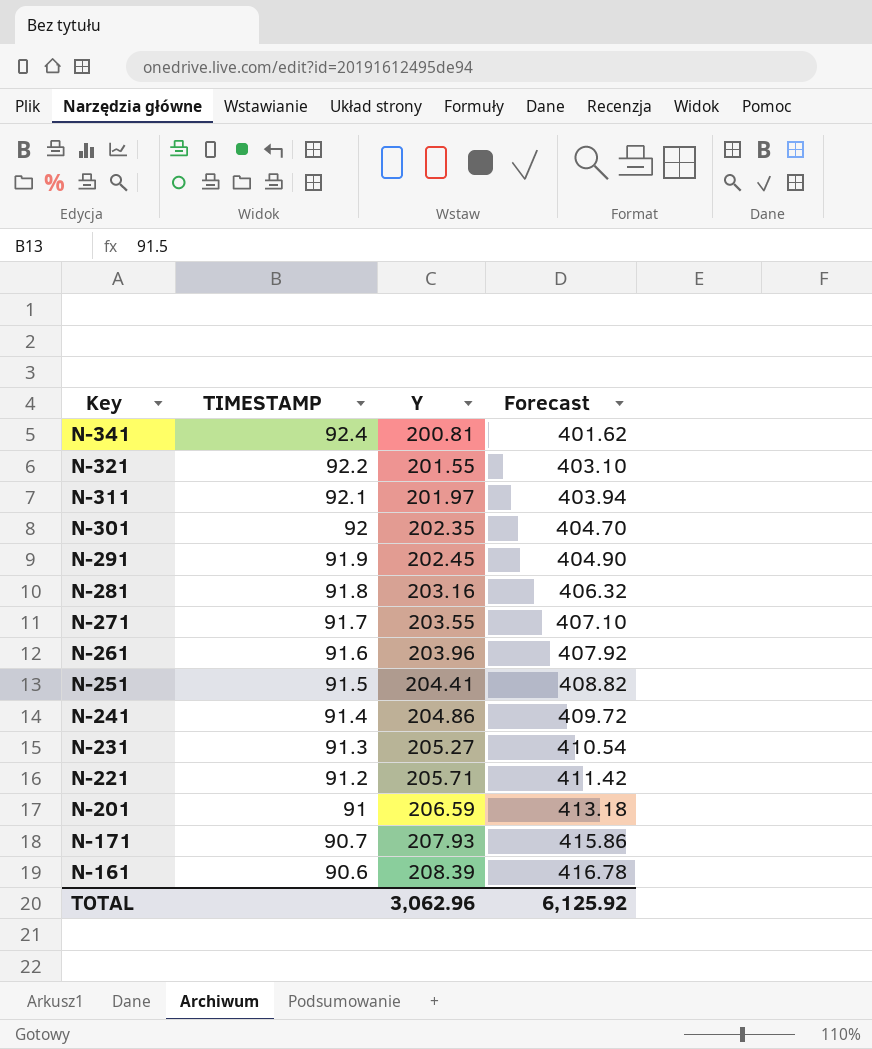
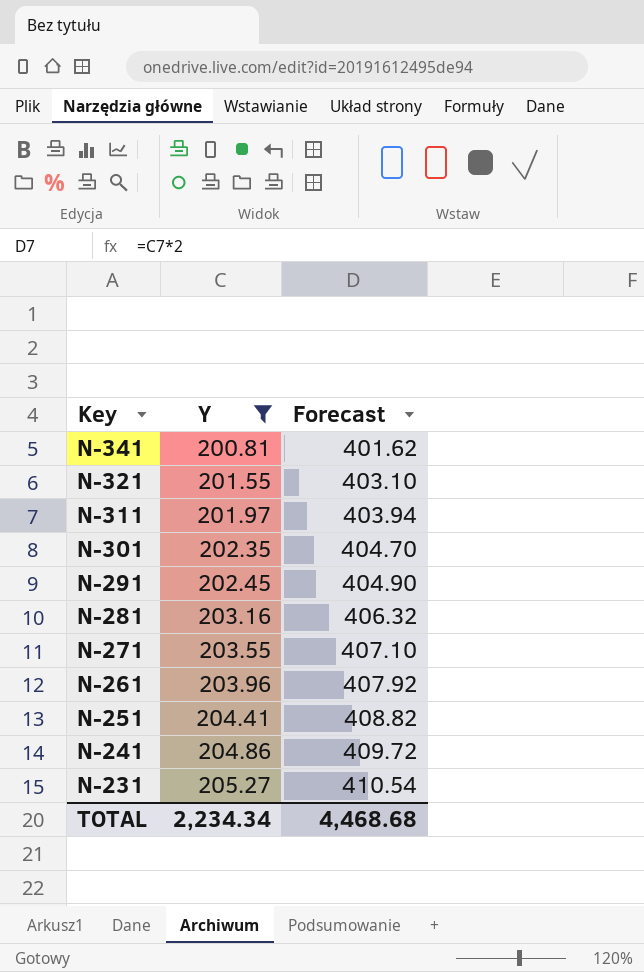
filter: none -> Y <= 205.27
column TIMESTAMP | position: 2 -> none
TOTAL | Y: 3,062.96 -> 2,234.34
TOTAL | Forecast: 6,125.92 -> 4,468.68

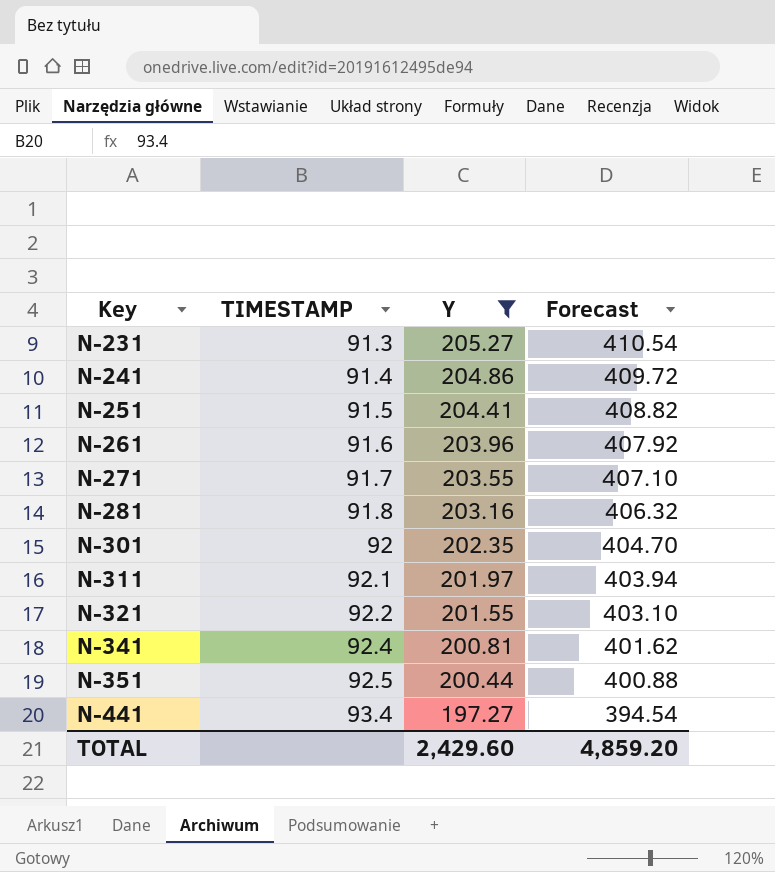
row order: Key descending -> Key ascending
column TIMESTAMP | position: none -> 2
row N-291: 202.45 | 404.90 -> none
row N-351: none -> 92.5 | 200.44 | 400.88
row N-441: none -> 93.4 | 197.27 | 394.54
TOTAL | Y: 2,234.34 -> 2,429.60
TOTAL | Forecast: 4,468.68 -> 4,859.20

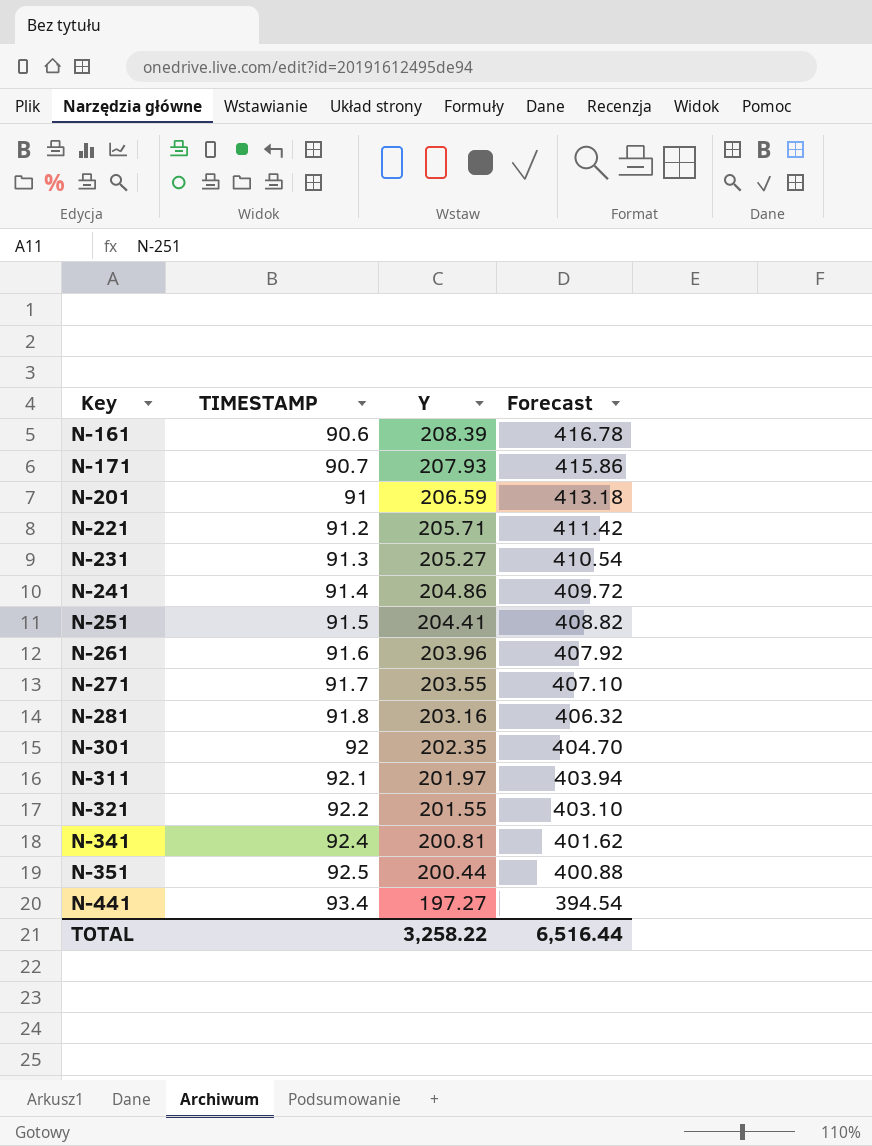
filter: Y <= 205.27 -> none
TOTAL | Y: 2,429.60 -> 3,258.22
TOTAL | Forecast: 4,859.20 -> 6,516.44

